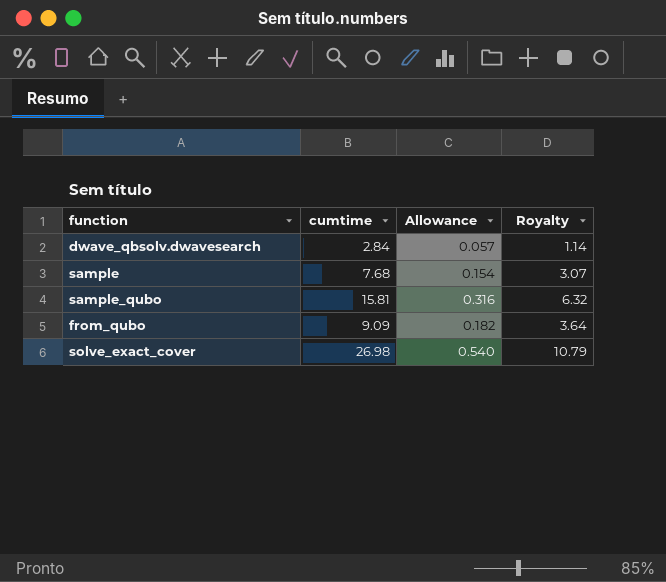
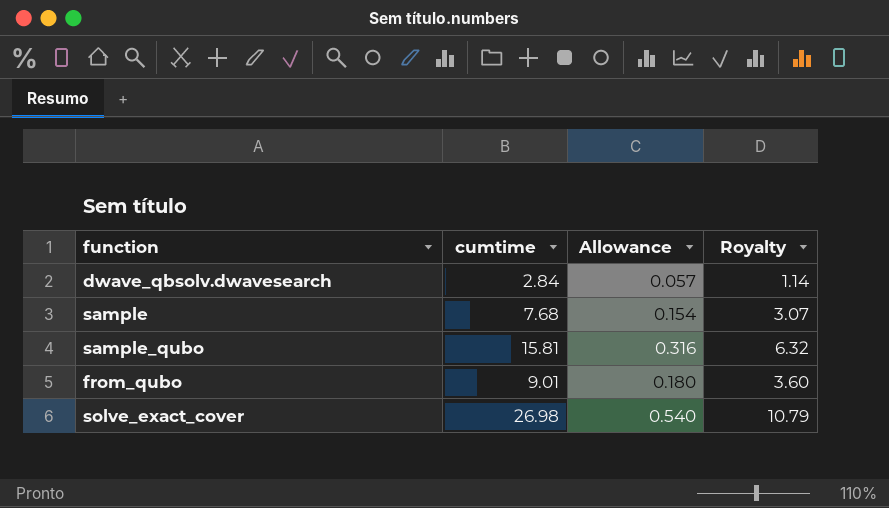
from_qubo | cumtime: 9.09 -> 9.01
from_qubo | Allowance: 0.182 -> 0.180
from_qubo | Royalty: 3.64 -> 3.60

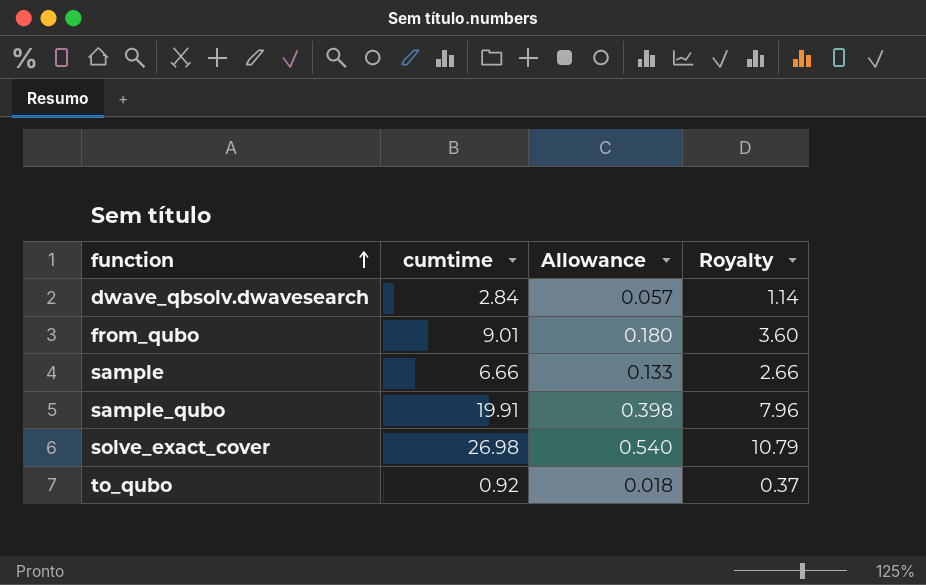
row order: none -> function ascending
sample | cumtime: 7.68 -> 6.66
sample | Allowance: 0.154 -> 0.133
sample | Royalty: 3.07 -> 2.66
sample_qubo | cumtime: 15.81 -> 19.91
sample_qubo | Allowance: 0.316 -> 0.398
sample_qubo | Royalty: 6.32 -> 7.96
row to_qubo: none -> 0.92 | 0.018 | 0.37

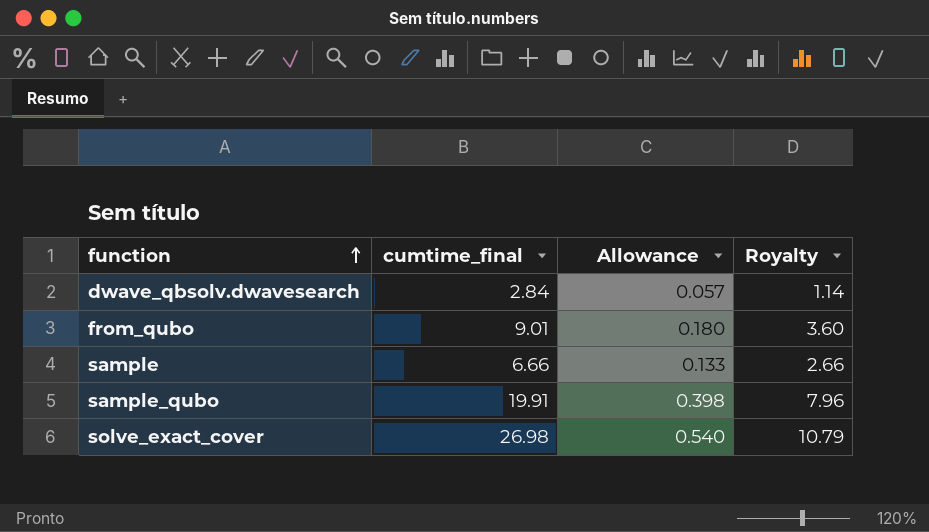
column name: cumtime -> cumtime_final
row to_qubo: 0.92 | 0.018 | 0.37 -> none

